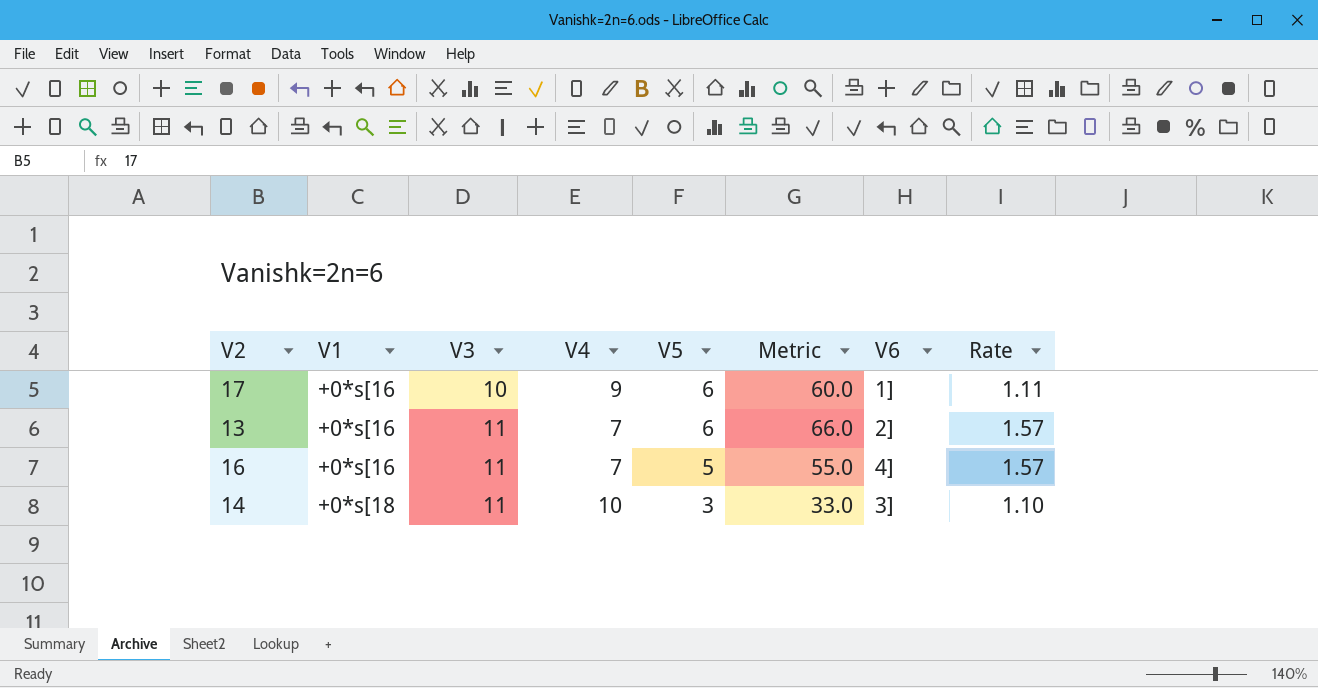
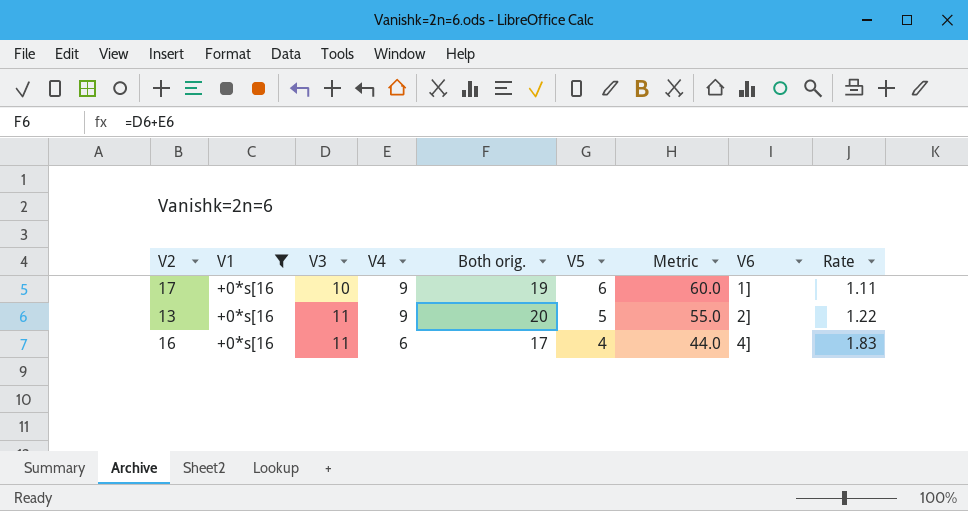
filter: none -> V1 = +0*s[16
column Both orig. | formula: none -> [V3] + [V4]
13 | V4: 7 -> 9
13 | V5: 6 -> 5
13 | Metric: 66.0 -> 55.0
13 | Rate: 1.57 -> 1.22
16 | V4: 7 -> 6
16 | V5: 5 -> 4
16 | Metric: 55.0 -> 44.0
16 | Rate: 1.57 -> 1.83

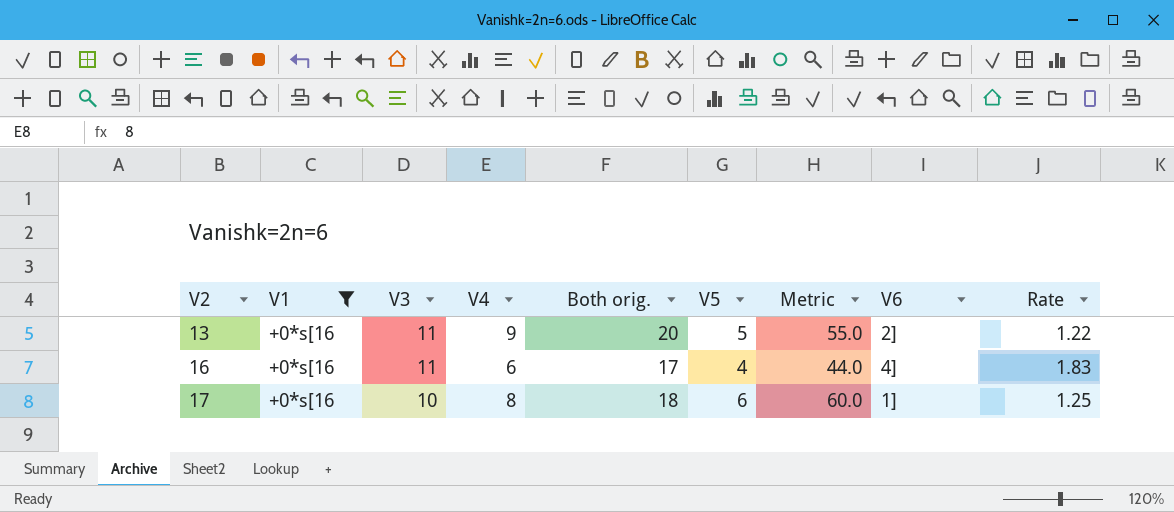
row order: V3 ascending -> V2 ascending
17 | V4: 9 -> 8
17 | Both orig.: 19 -> 18
17 | Rate: 1.11 -> 1.25

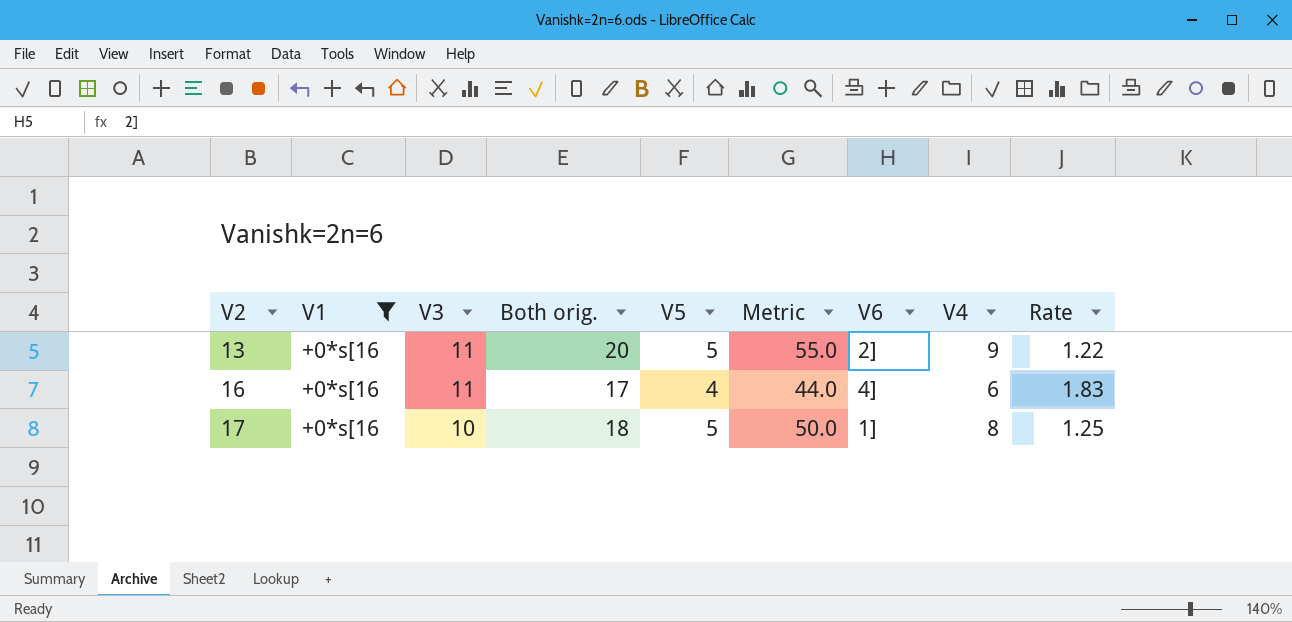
column V4 | position: 4 -> 8
17 | V5: 6 -> 5
17 | Metric: 60.0 -> 50.0

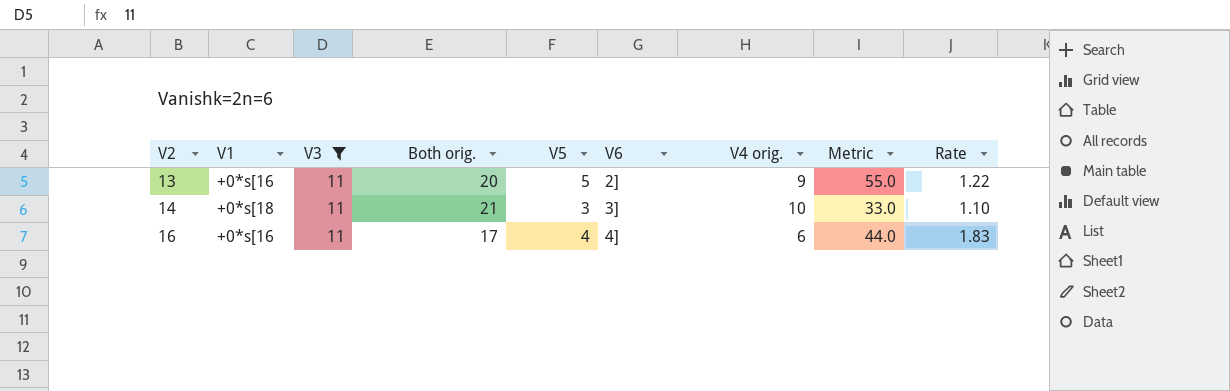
filter: V1 = +0*s[16 -> V3 = 11
column name: V4 -> V4 orig.
column Metric | position: 6 -> 8

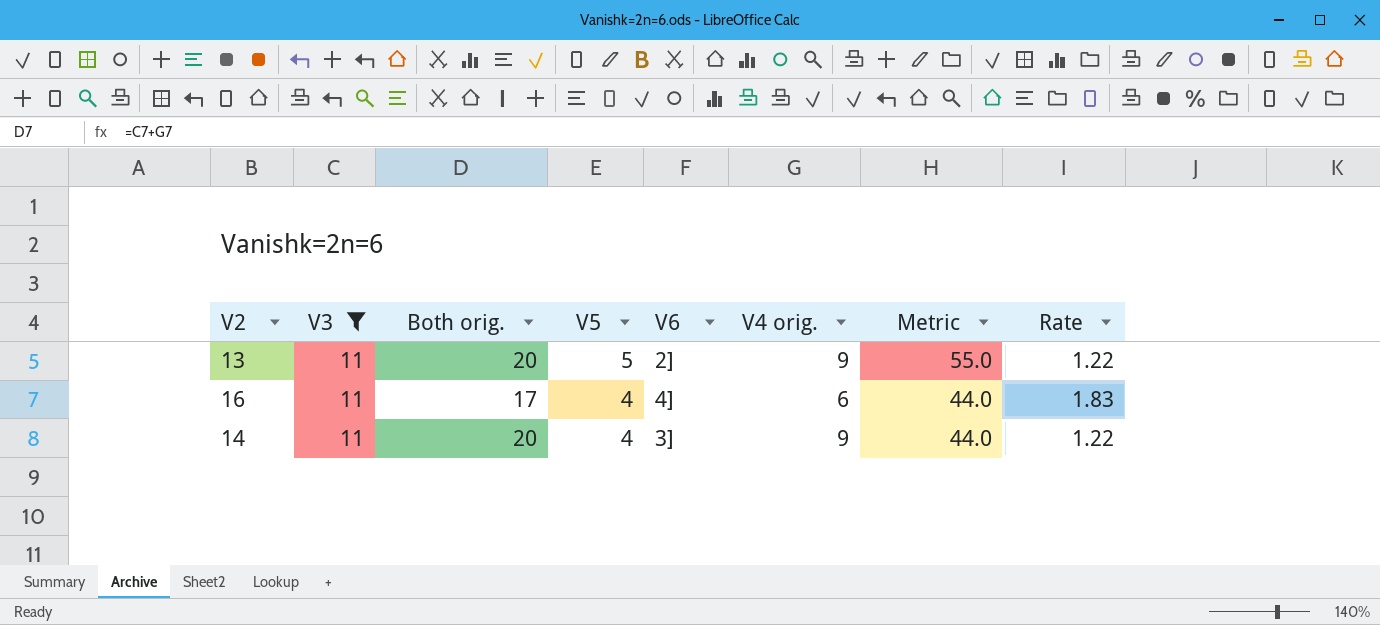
row order: V2 ascending -> V5 descending
column V1 | position: 2 -> none
14 | Both orig.: 21 -> 20
14 | V5: 3 -> 4
14 | V4 orig.: 10 -> 9
14 | Metric: 33.0 -> 44.0
14 | Rate: 1.10 -> 1.22

